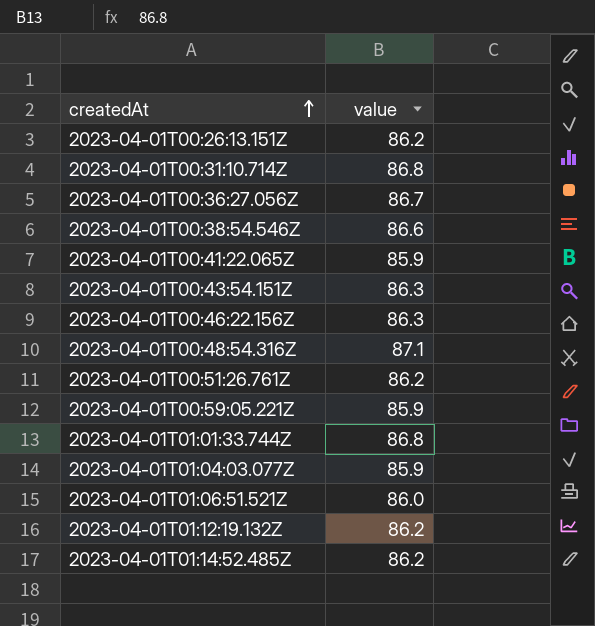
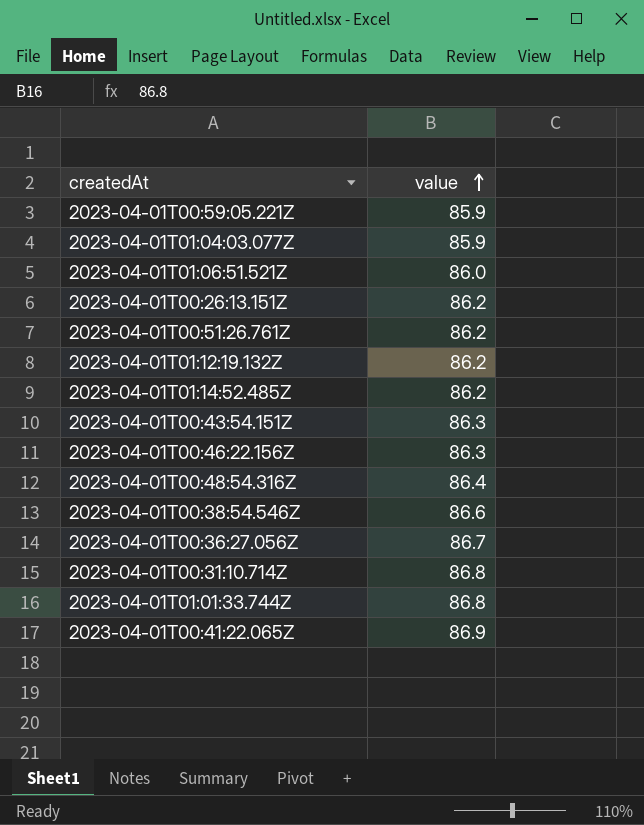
row order: createdAt ascending -> value ascending
2023-04-01T00:48:54.316Z | value: 87.1 -> 86.4
2023-04-01T00:41:22.065Z | value: 85.9 -> 86.9

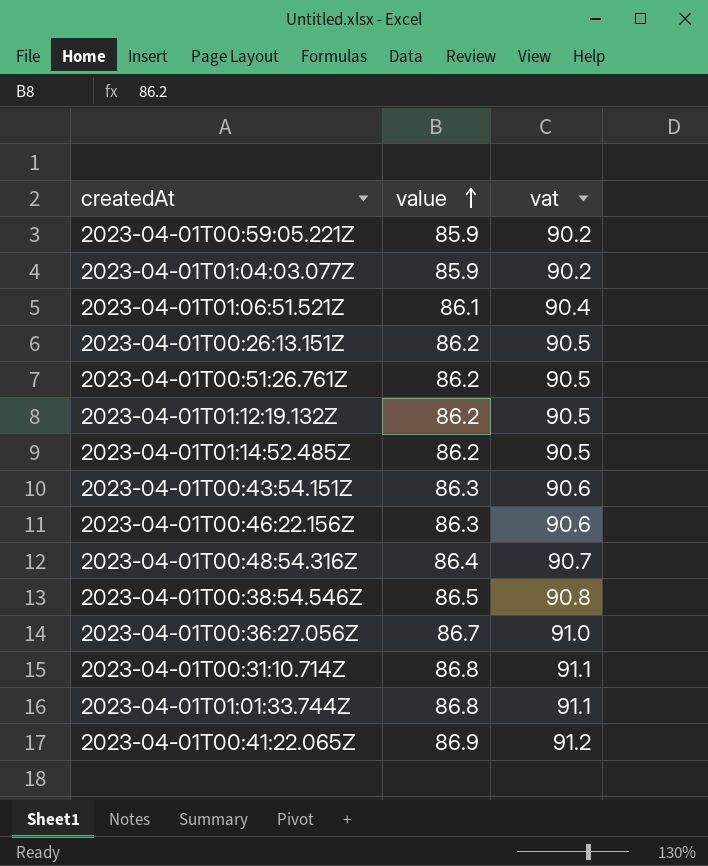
column vat | formula: none -> [value] * 1.05
2023-04-01T01:06:51.521Z | value: 86.0 -> 86.1
2023-04-01T00:38:54.546Z | value: 86.6 -> 86.5

